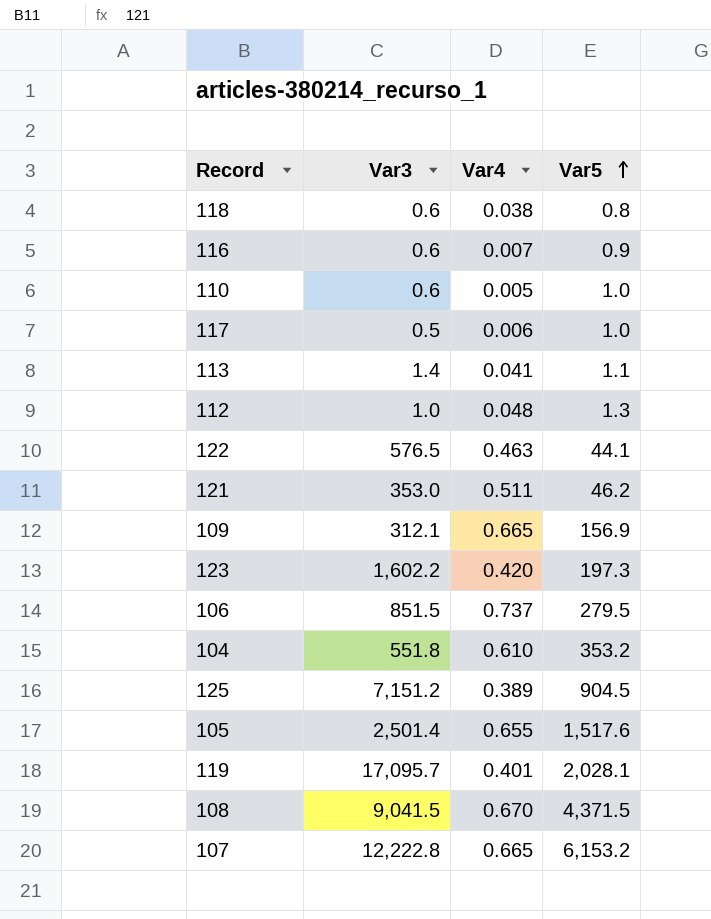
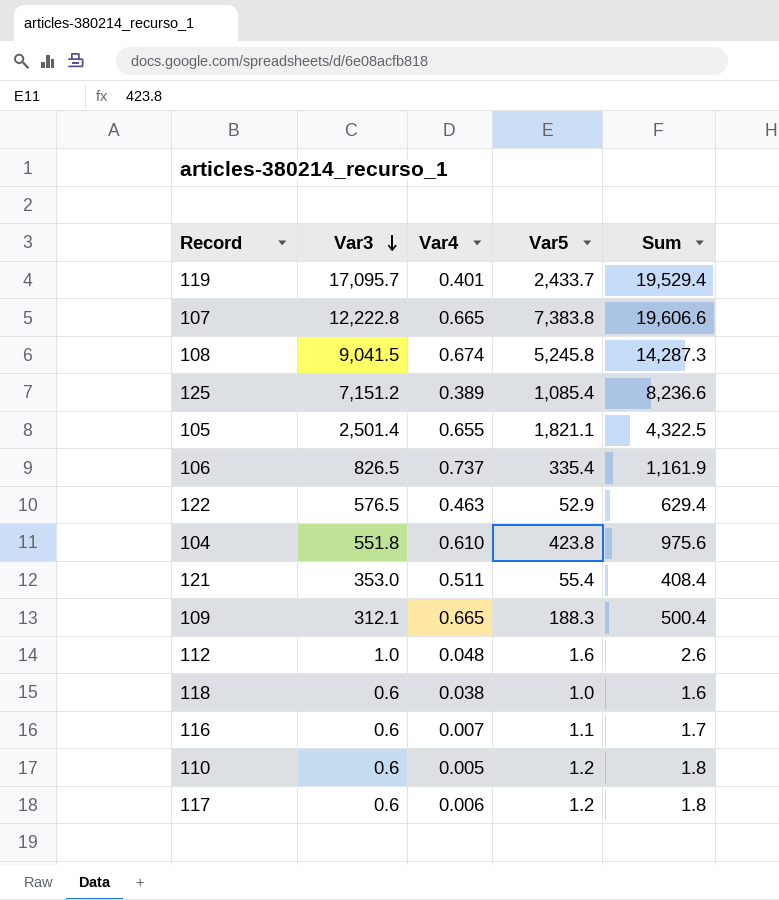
row order: Var5 ascending -> Var3 descending
column Sum | formula: none -> [Var3] + [Var5]
row 113: 1.4 | 0.041 | 1.1 -> none
row 123: 1,602.2 | 0.420 | 197.3 -> none
119 | Var5: 2,028.1 -> 2,433.7
107 | Var5: 6,153.2 -> 7,383.8
108 | Var4: 0.670 -> 0.674
108 | Var5: 4,371.5 -> 5,245.8
125 | Var5: 904.5 -> 1,085.4
105 | Var5: 1,517.6 -> 1,821.1
106 | Var3: 851.5 -> 826.5
106 | Var5: 279.5 -> 335.4
122 | Var5: 44.1 -> 52.9
104 | Var5: 353.2 -> 423.8
121 | Var5: 46.2 -> 55.4
109 | Var5: 156.9 -> 188.3
112 | Var5: 1.3 -> 1.6
118 | Var5: 0.8 -> 1.0
116 | Var5: 0.9 -> 1.1
110 | Var5: 1.0 -> 1.2
117 | Var3: 0.5 -> 0.6
117 | Var5: 1.0 -> 1.2

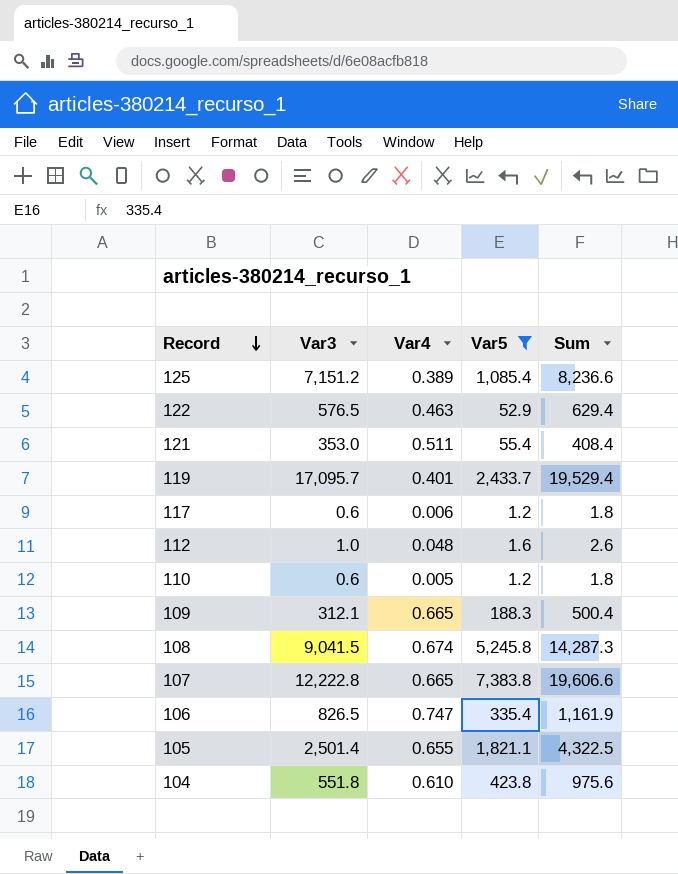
filter: none -> Var5 >= 1.2
row order: Var3 descending -> Record descending
106 | Var4: 0.737 -> 0.747

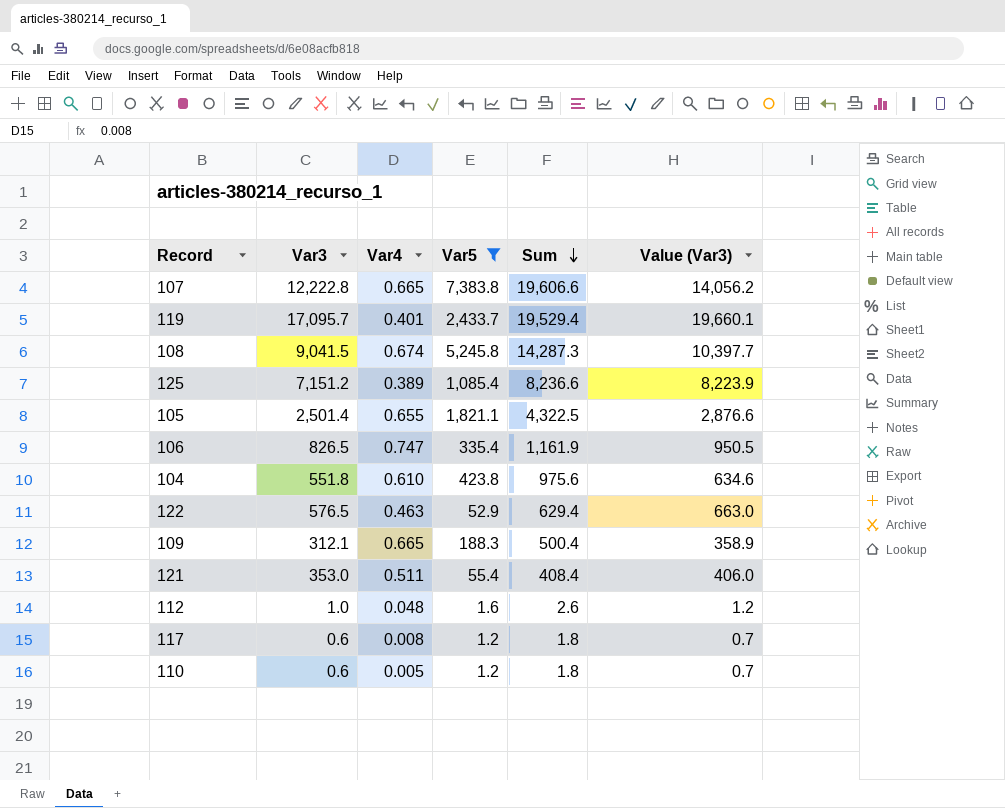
row order: Record descending -> Sum descending
column Value (Var3) | formula: none -> [Var3] * 1.15
117 | Var4: 0.006 -> 0.008

